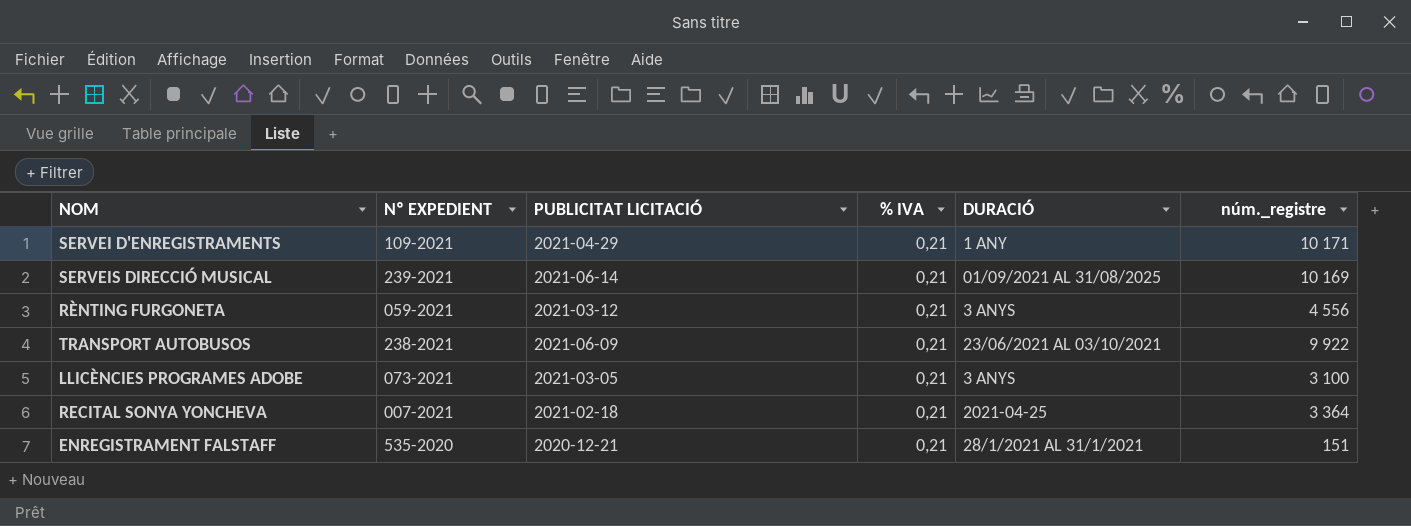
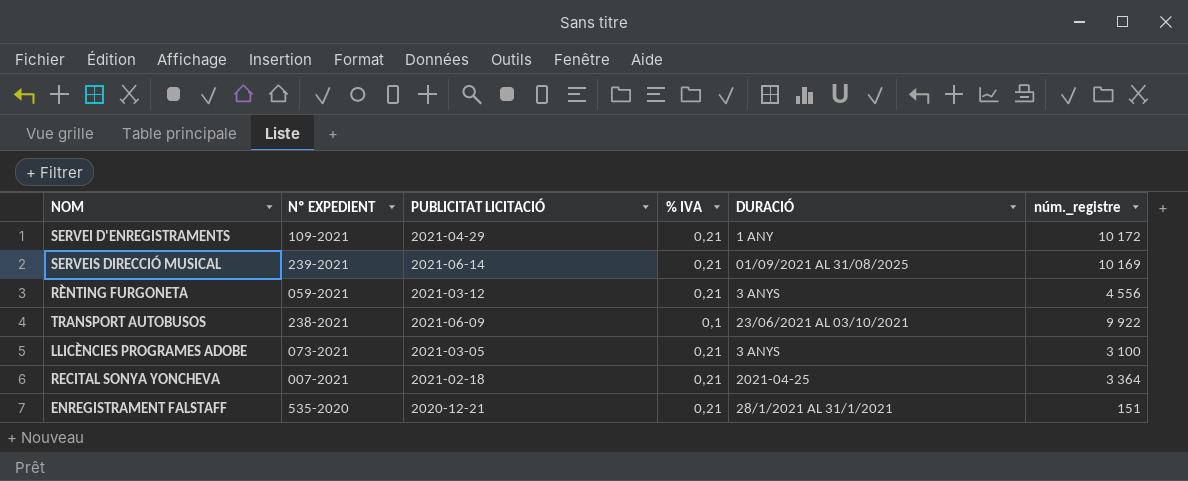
SERVEI D'ENREGISTRAMENTS | núm._registre: 10 171 -> 10 172
TRANSPORT AUTOBUSOS | % IVA: 0,21 -> 0,1

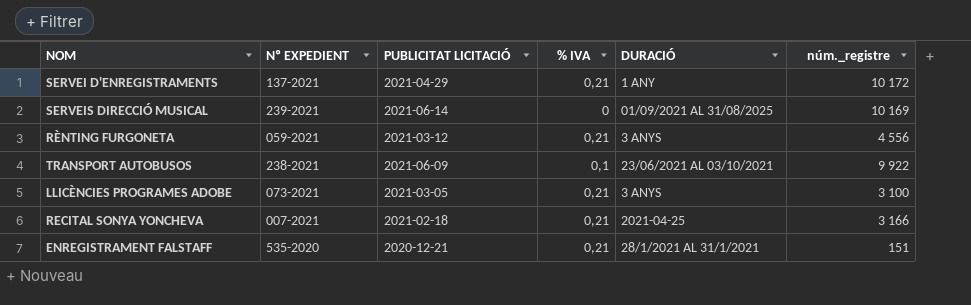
SERVEI D'ENREGISTRAMENTS | Nº EXPEDIENT: 109-2021 -> 137-2021
SERVEIS DIRECCIÓ MUSICAL | % IVA: 0,21 -> 0
RECITAL SONYA YONCHEVA | núm._registre: 3 364 -> 3 166

